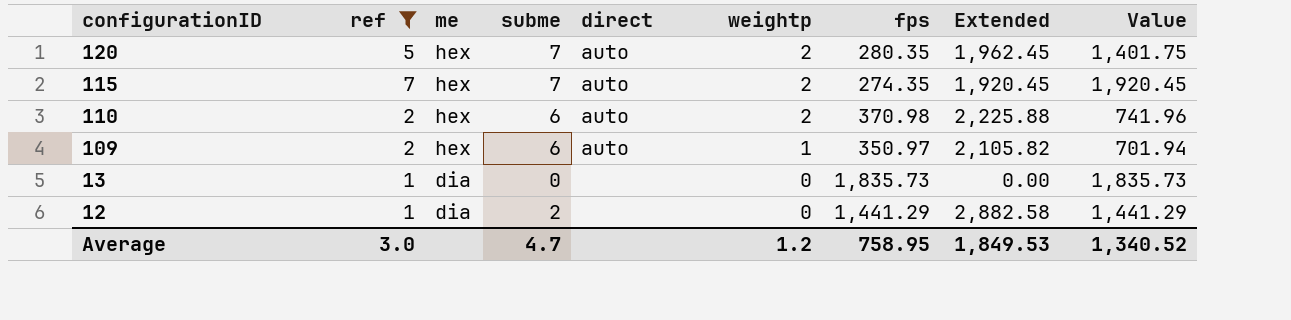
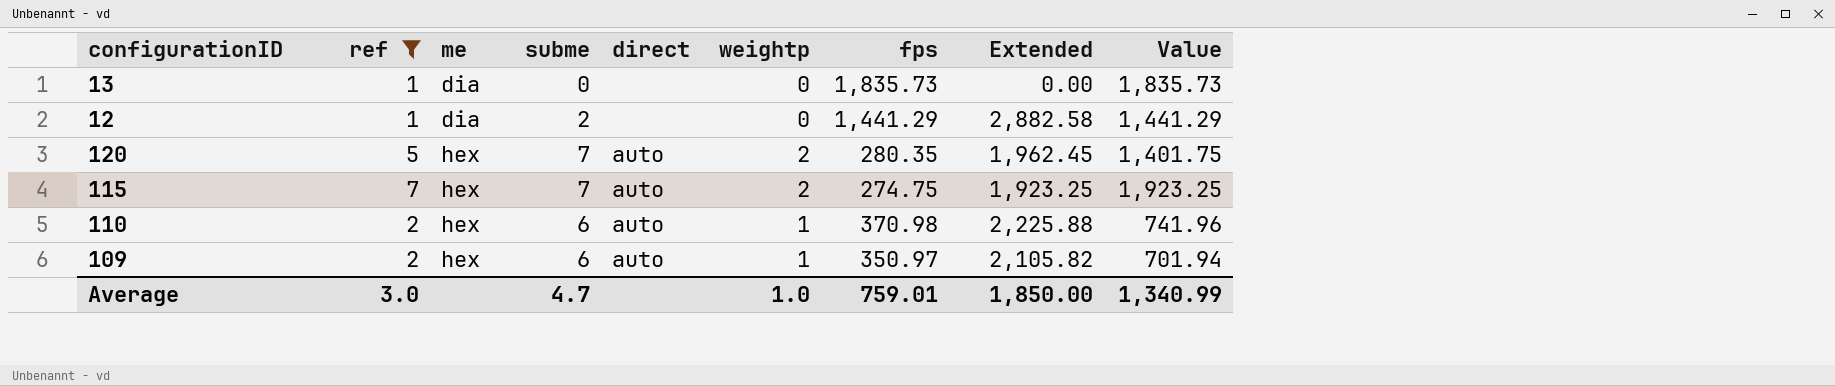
row order: configurationID descending -> me ascending
115 | fps: 274.35 -> 274.75
115 | Extended: 1,920.45 -> 1,923.25
115 | Value: 1,920.45 -> 1,923.25
110 | weightp: 2 -> 1
Average | weightp: 1.2 -> 1.0
Average | fps: 758.95 -> 759.01
Average | Extended: 1,849.53 -> 1,850.00
Average | Value: 1,340.52 -> 1,340.99

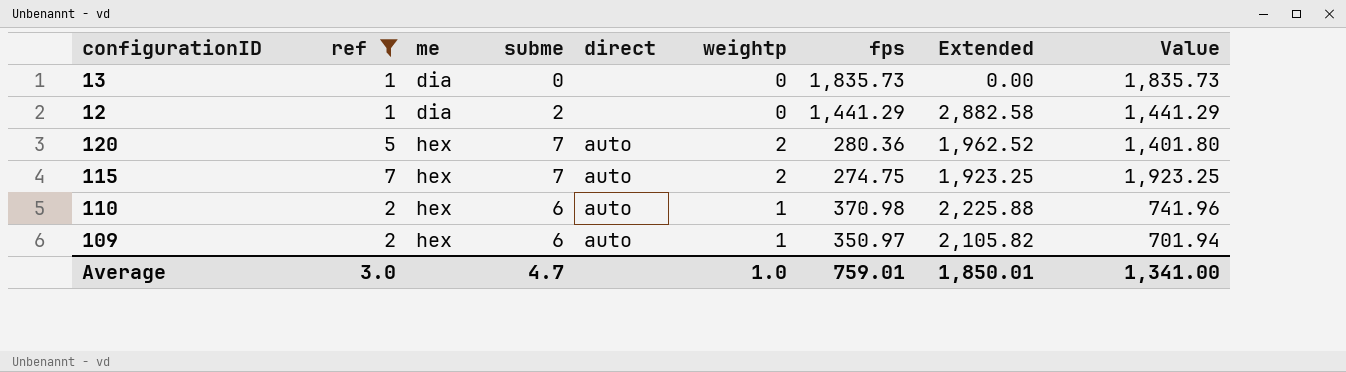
120 | fps: 280.35 -> 280.36
120 | Extended: 1,962.45 -> 1,962.52
120 | Value: 1,401.75 -> 1,401.80
Average | Extended: 1,850.00 -> 1,850.01
Average | Value: 1,340.99 -> 1,341.00

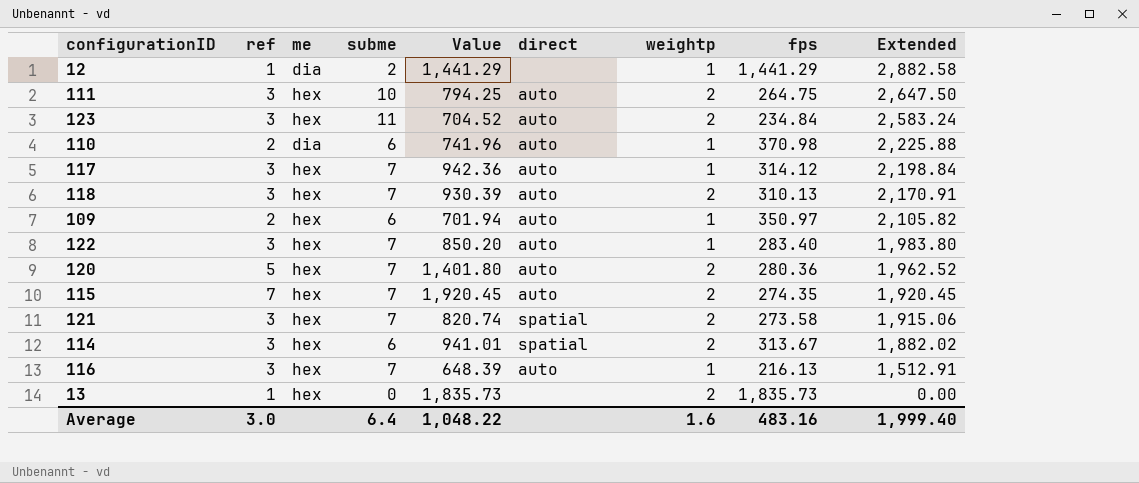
filter: ref != 3 -> none
row order: me ascending -> Extended descending
column Value | position: 9 -> 5
12 | weightp: 0 -> 1
110 | me: hex -> dia
115 | Value: 1,923.25 -> 1,920.45
115 | fps: 274.75 -> 274.35
115 | Extended: 1,923.25 -> 1,920.45
13 | me: dia -> hex
13 | weightp: 0 -> 2
Average | subme: 4.7 -> 6.4
Average | Value: 1,341.00 -> 1,048.22
Average | weightp: 1.0 -> 1.6
Average | fps: 759.01 -> 483.16
Average | Extended: 1,850.01 -> 1,999.40

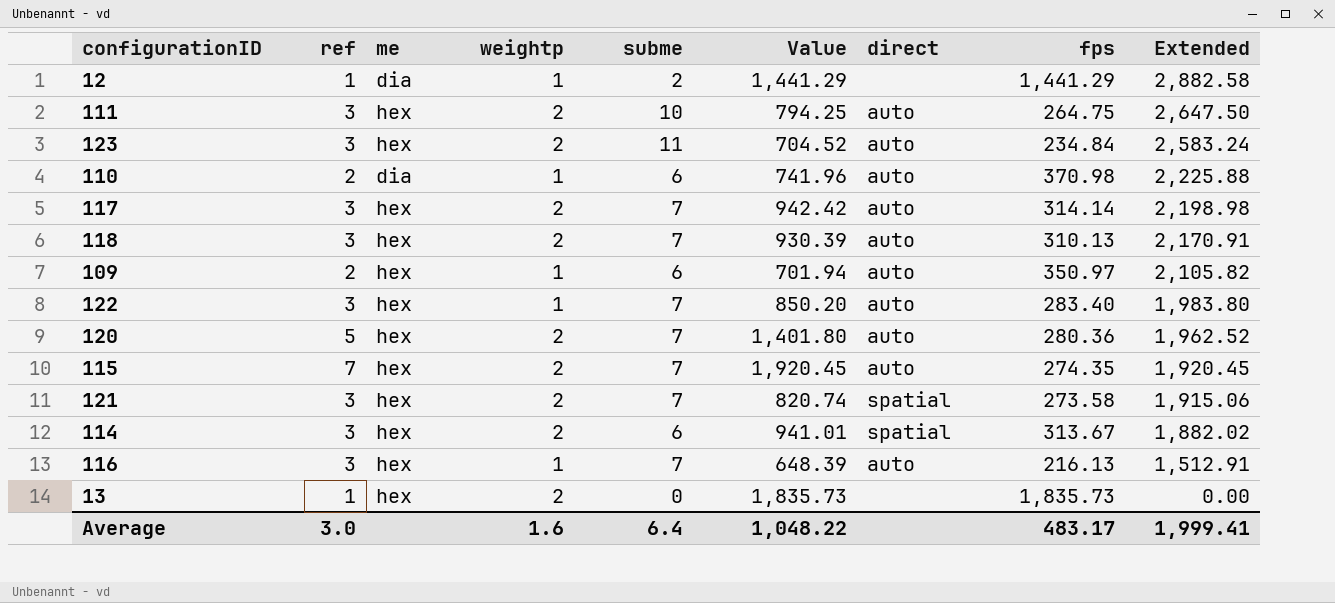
column weightp | position: 7 -> 4
117 | weightp: 1 -> 2
117 | Value: 942.36 -> 942.42
117 | fps: 314.12 -> 314.14
117 | Extended: 2,198.84 -> 2,198.98
Average | fps: 483.16 -> 483.17
Average | Extended: 1,999.40 -> 1,999.41

